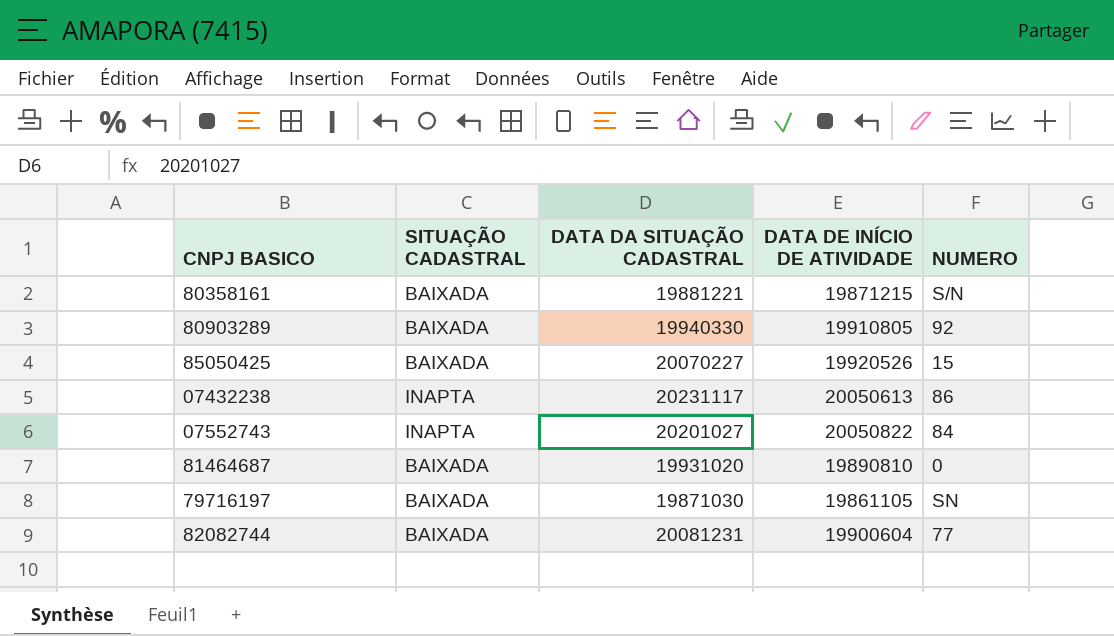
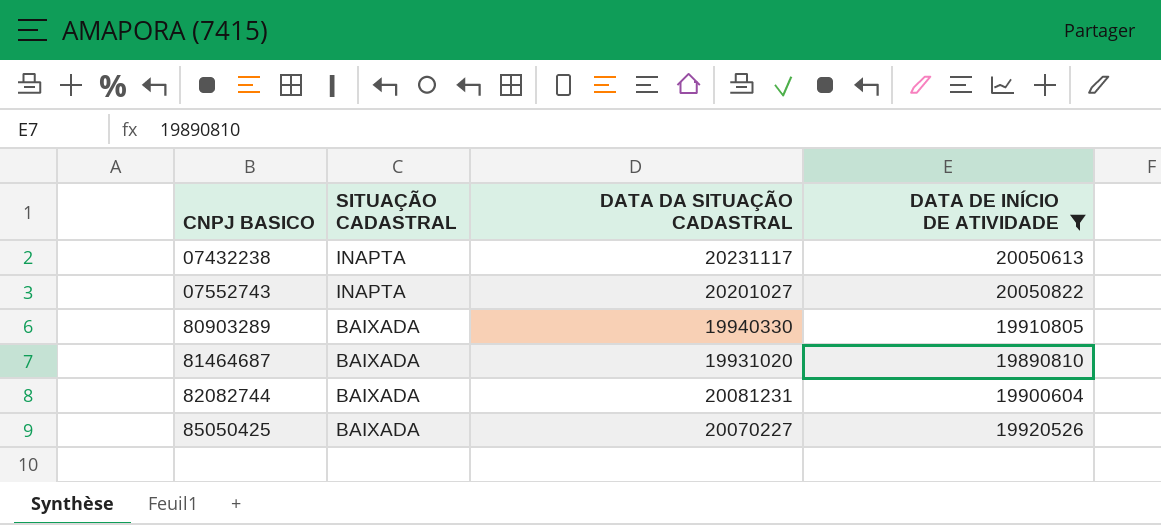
filter: none -> DATA DE INÍCIO DE ATIVIDADE >= 19890810
row order: none -> CNPJ BASICO ascending
column NUMERO | position: 5 -> none

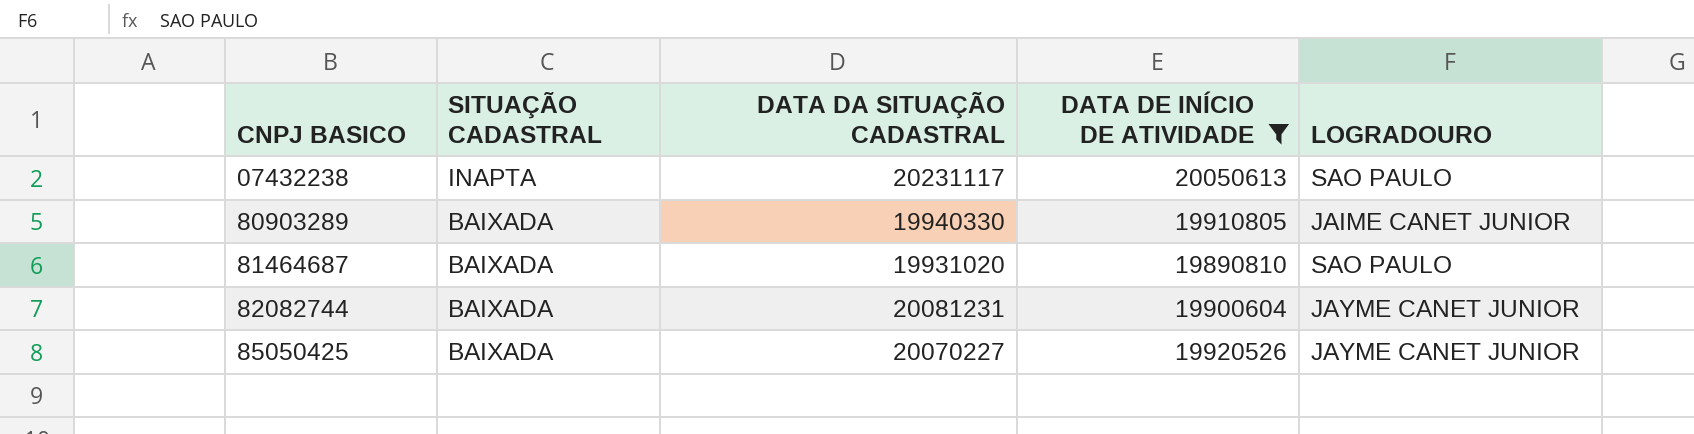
column LOGRADOURO | position: none -> 5
row 07552743: INAPTA | 20201027 | 20050822 -> none

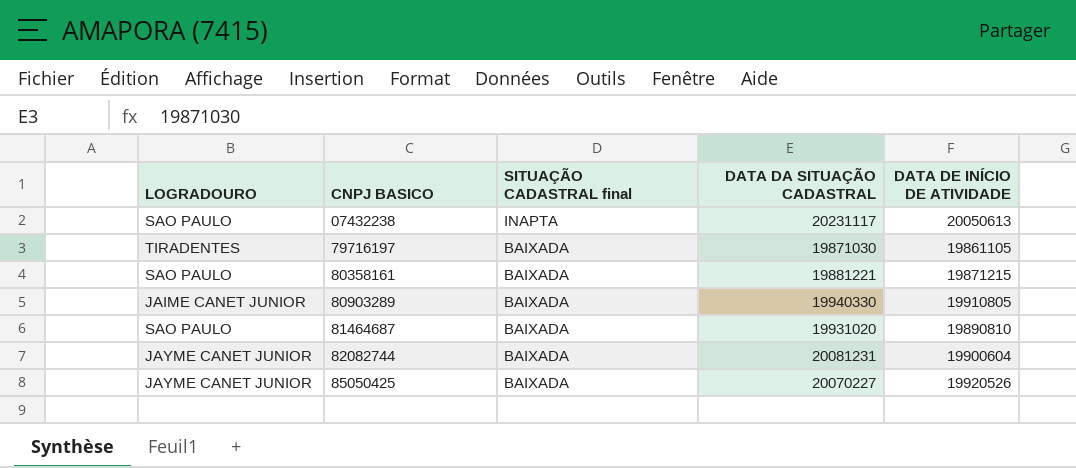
filter: DATA DE INÍCIO DE ATIVIDADE >= 19890810 -> none
column LOGRADOURO | position: 5 -> 1
column name: SITUAÇÃO CADASTRAL -> SITUAÇÃO CADASTRAL final

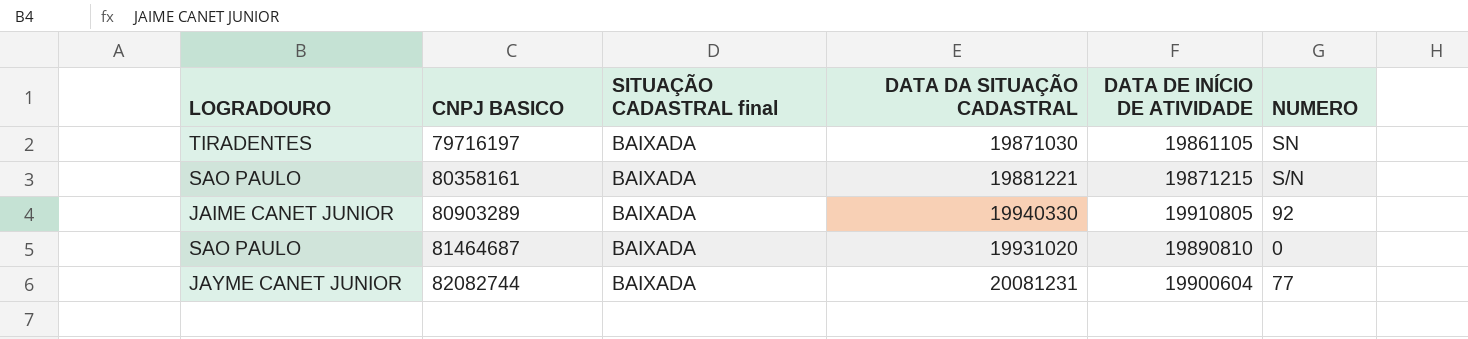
column NUMERO | position: none -> 6
row 07432238: SAO PAULO | INAPTA | 20231117 | 20050613 -> none
row 85050425: JAYME CANET JUNIOR | BAIXADA | 20070227 | 19920526 -> none

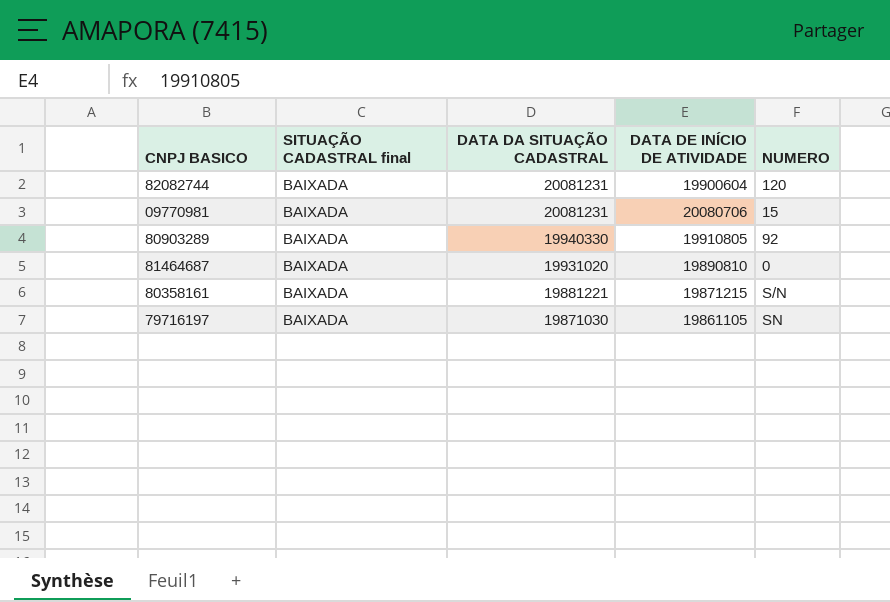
row order: CNPJ BASICO ascending -> DATA DA SITUAÇÃO CADASTRAL descending
column LOGRADOURO | position: 1 -> none
82082744 | NUMERO: 77 -> 120
row 09770981: none -> BAIXADA | 20081231 | 20080706 | 15

